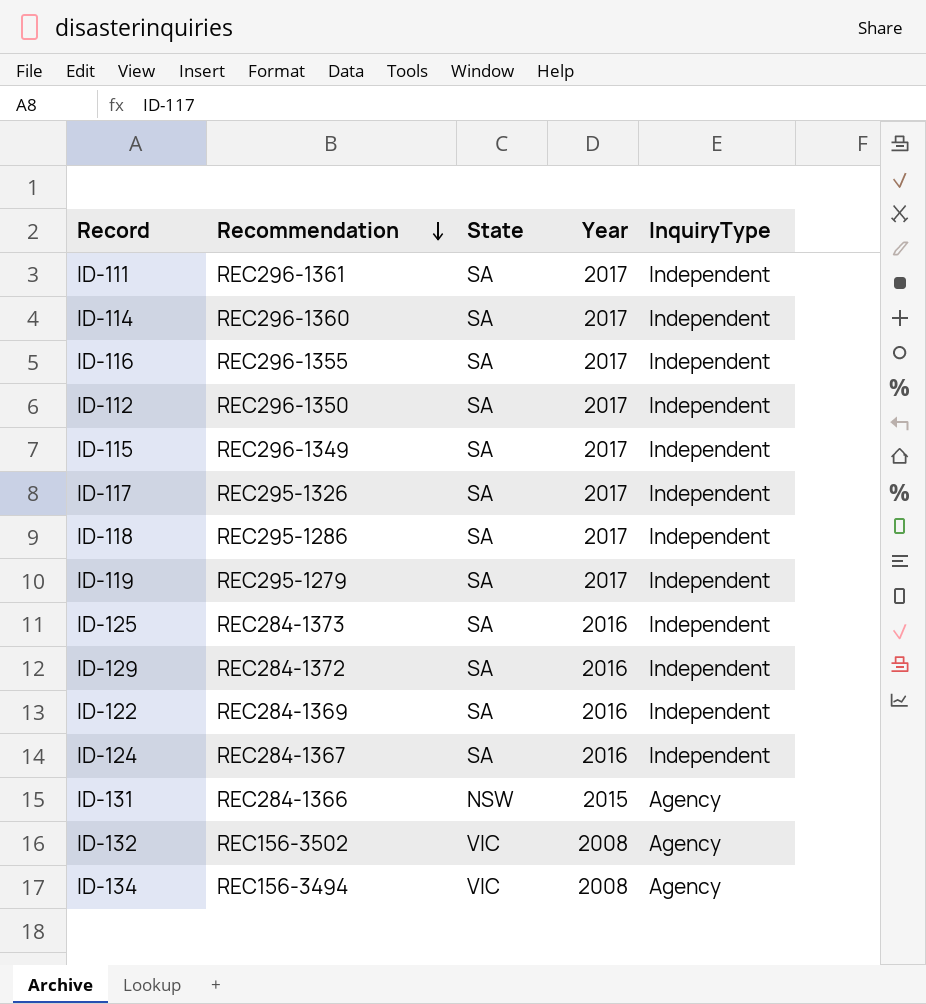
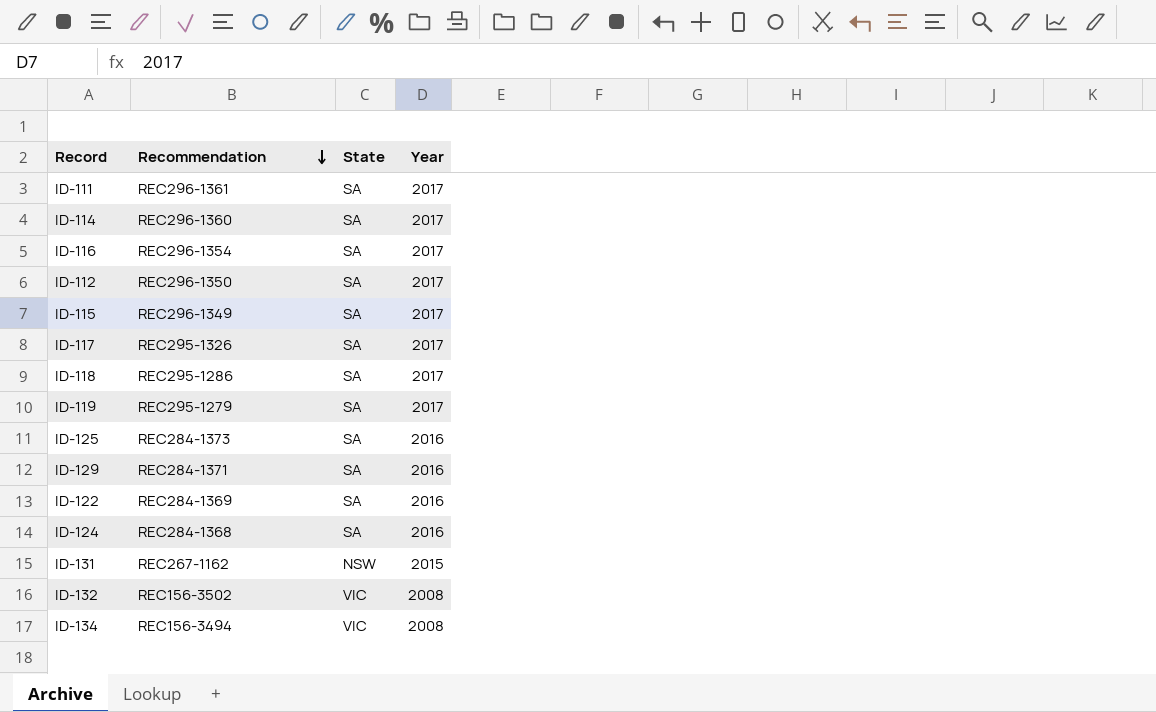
column InquiryType | position: 5 -> none
ID-116 | Recommendation: REC296-1355 -> REC296-1354
ID-129 | Recommendation: REC284-1372 -> REC284-1371
ID-124 | Recommendation: REC284-1367 -> REC284-1368
ID-131 | Recommendation: REC284-1366 -> REC267-1162

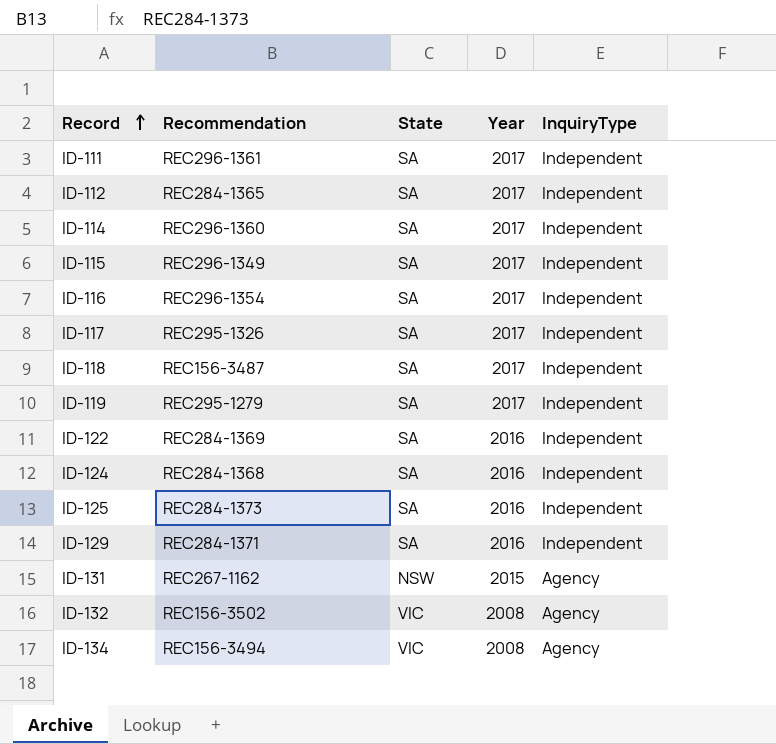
row order: Recommendation descending -> Record ascending
column InquiryType | position: none -> 5
ID-112 | Recommendation: REC296-1350 -> REC284-1365
ID-118 | Recommendation: REC295-1286 -> REC156-3487

